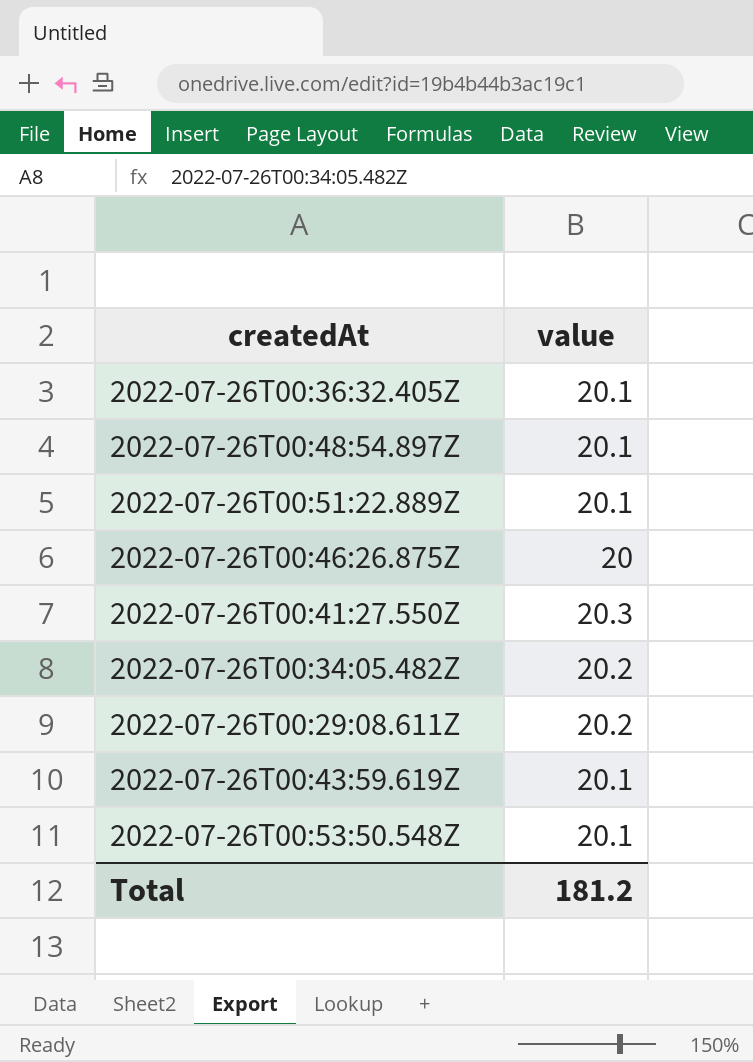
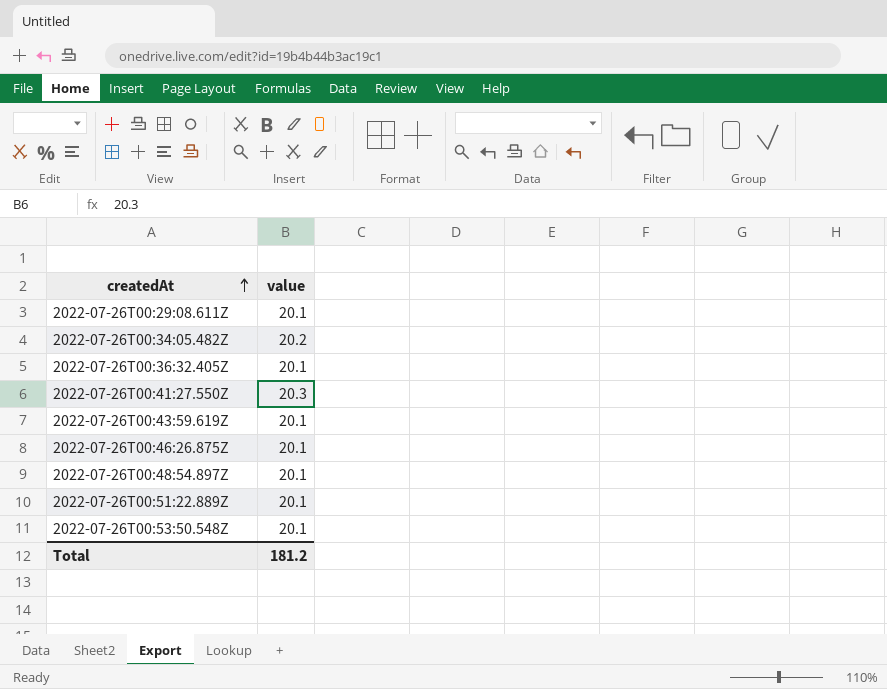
row order: none -> createdAt ascending
2022-07-26T00:29:08.611Z | value: 20.2 -> 20.1
2022-07-26T00:46:26.875Z | value: 20 -> 20.1

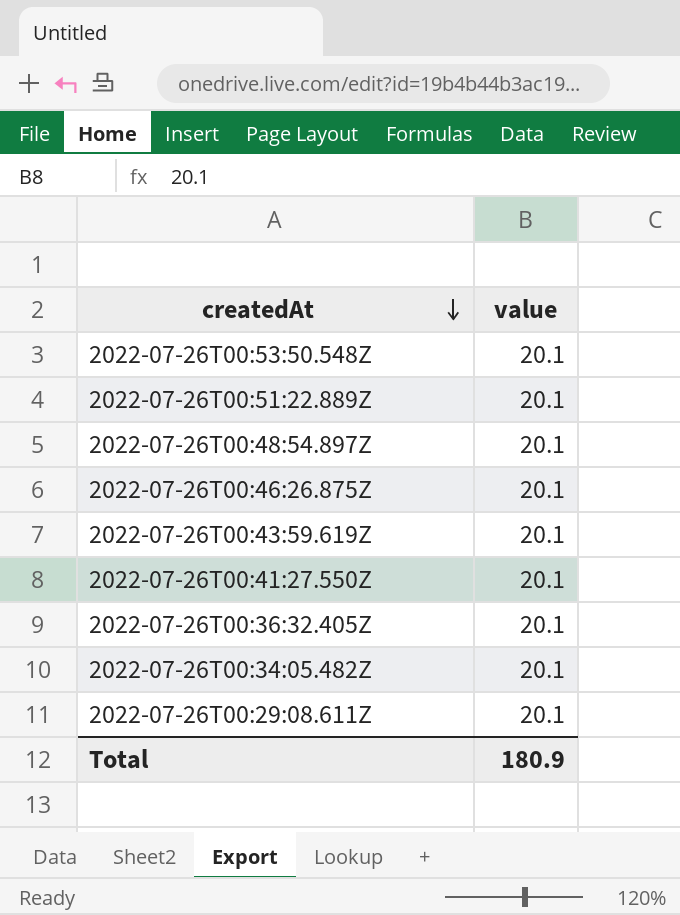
row order: createdAt ascending -> createdAt descending
2022-07-26T00:41:27.550Z | value: 20.3 -> 20.1
2022-07-26T00:34:05.482Z | value: 20.2 -> 20.1
Total | value: 181.2 -> 180.9

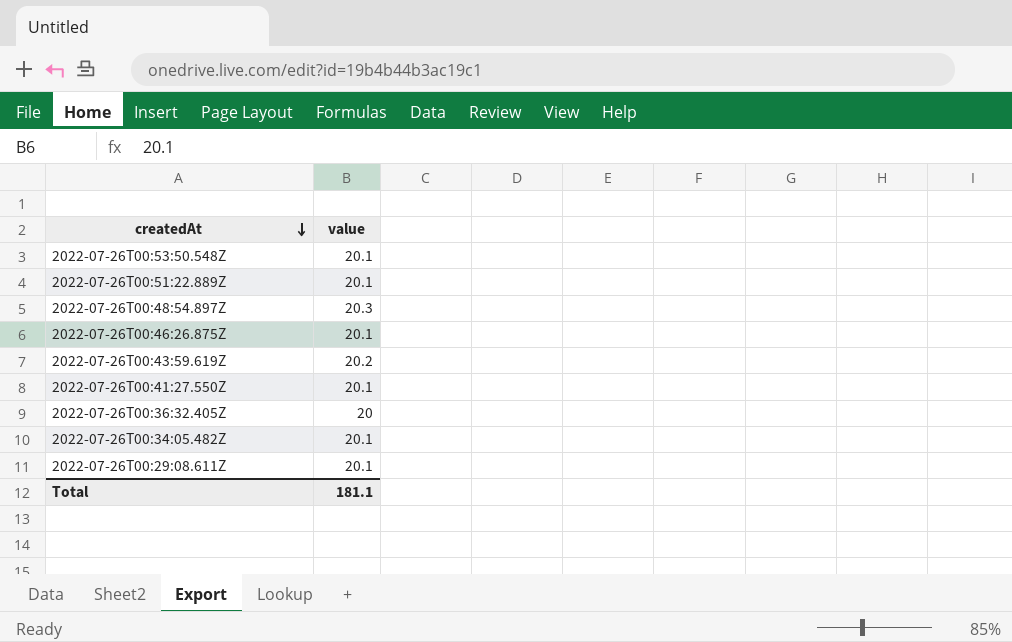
2022-07-26T00:48:54.897Z | value: 20.1 -> 20.3
2022-07-26T00:43:59.619Z | value: 20.1 -> 20.2
2022-07-26T00:36:32.405Z | value: 20.1 -> 20
Total | value: 180.9 -> 181.1

